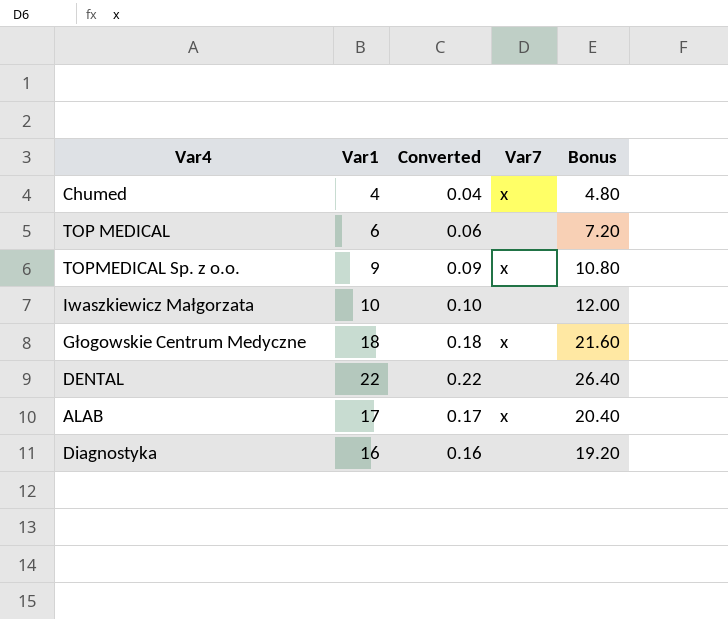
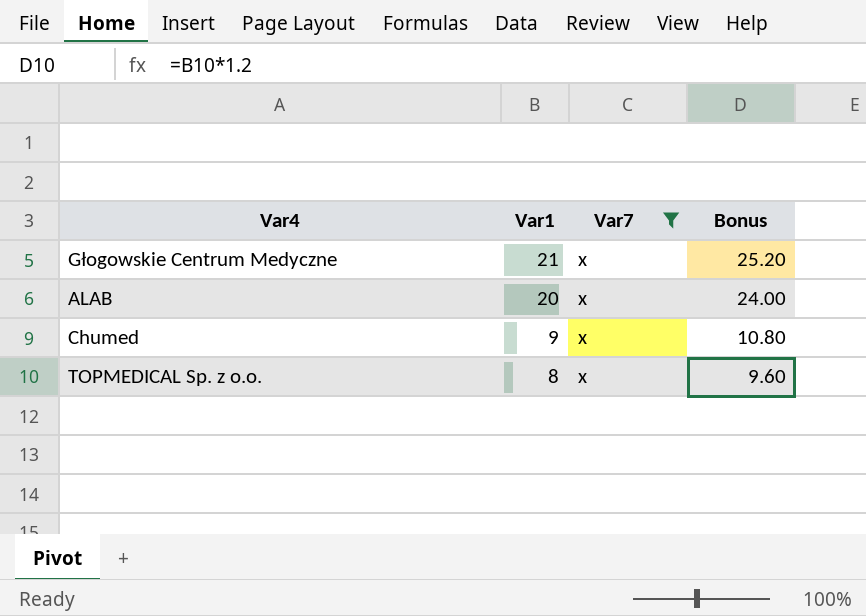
filter: none -> Var7 = x
row order: none -> Var1 descending
column Converted | formula: [Var1] * 0.01 -> none
Głogowskie Centrum Medyczne | Var1: 18 -> 21
Głogowskie Centrum Medyczne | Bonus: 21.60 -> 25.20
ALAB | Var1: 17 -> 20
ALAB | Bonus: 20.40 -> 24.00
Chumed | Var1: 4 -> 9
Chumed | Bonus: 4.80 -> 10.80
TOPMEDICAL Sp. z o.o. | Var1: 9 -> 8
TOPMEDICAL Sp. z o.o. | Bonus: 10.80 -> 9.60

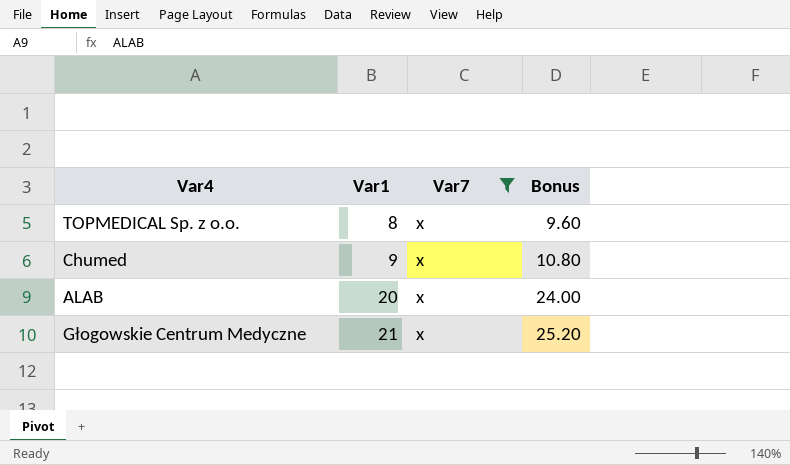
row order: Var1 descending -> Var1 ascending

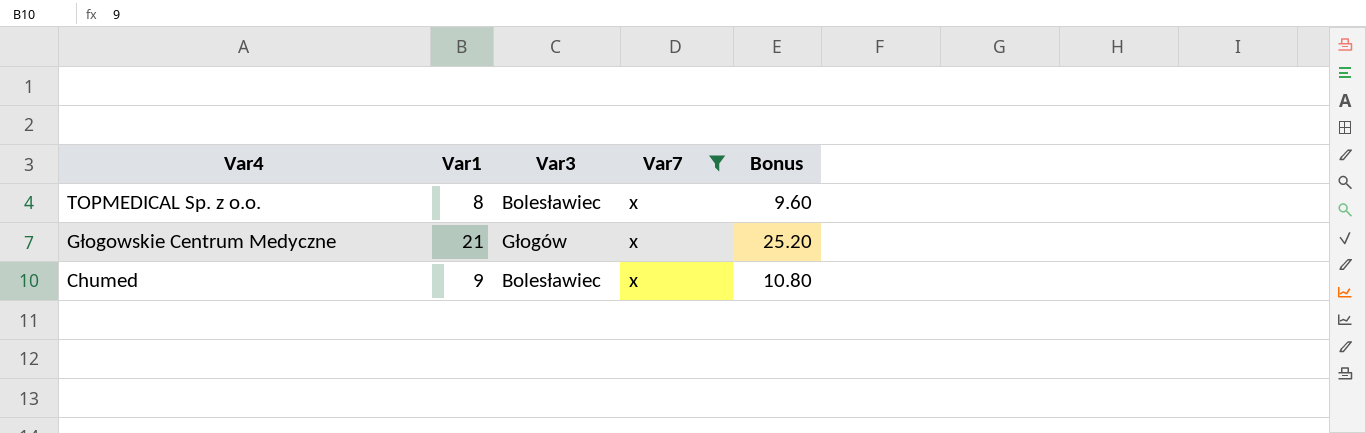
row order: Var1 ascending -> Var4 descending
column Var3 | position: none -> 3
row ALAB: 20 | x | 24.00 -> none

